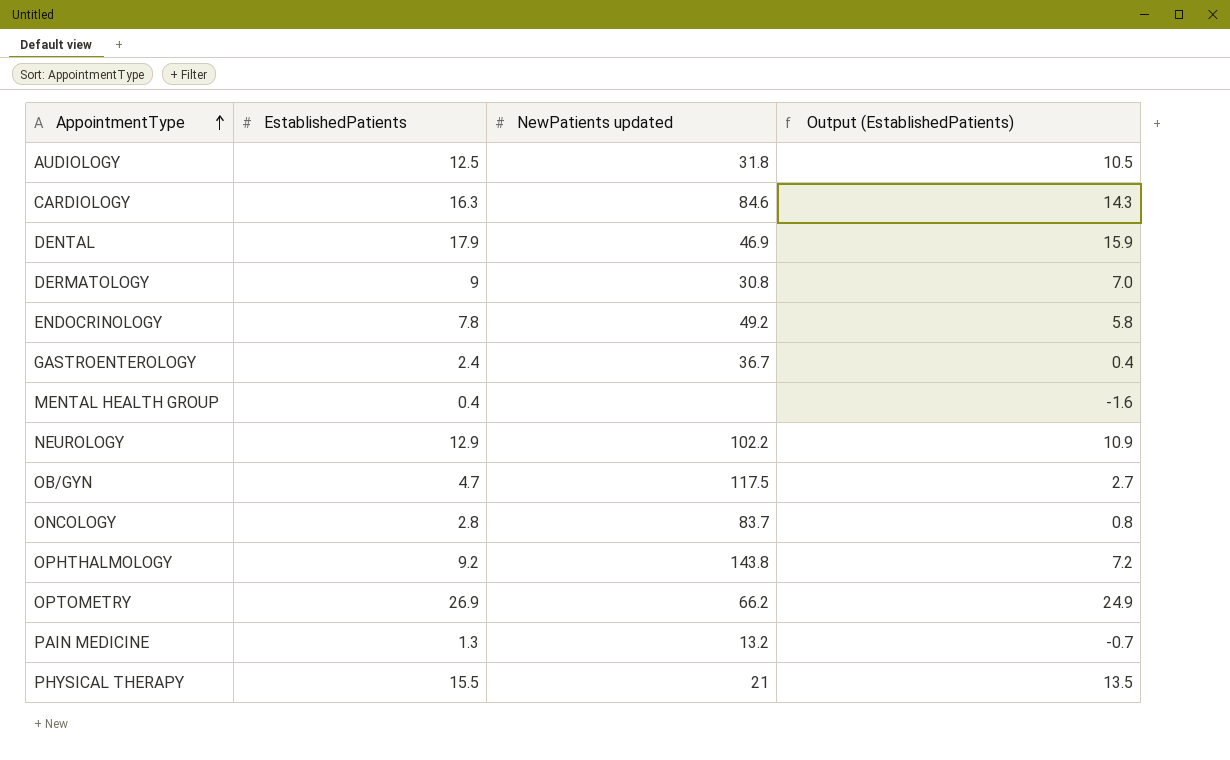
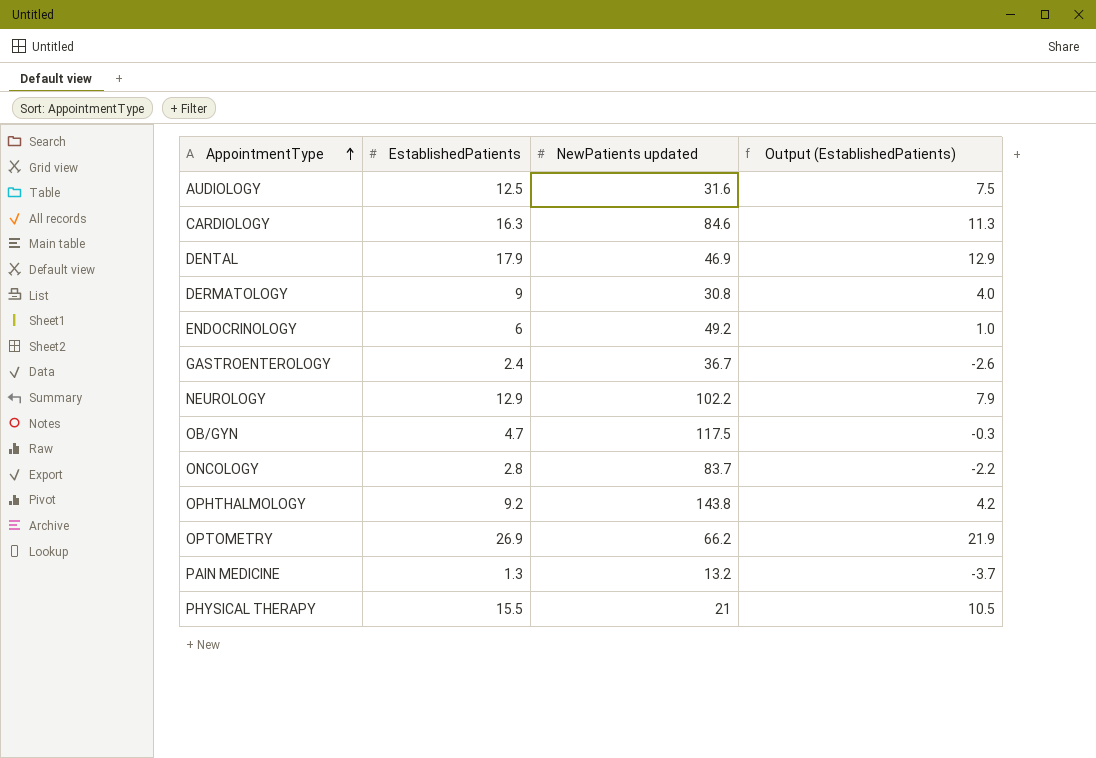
column Output (EstablishedPatients) | formula: [EstablishedPatients] - 2 -> [EstablishedPatients] - 5
row MENTAL HEALTH GROUP: 0.4 | none | -1.6 -> none
AUDIOLOGY | NewPatients updated: 31.8 -> 31.6
ENDOCRINOLOGY | EstablishedPatients: 7.8 -> 6

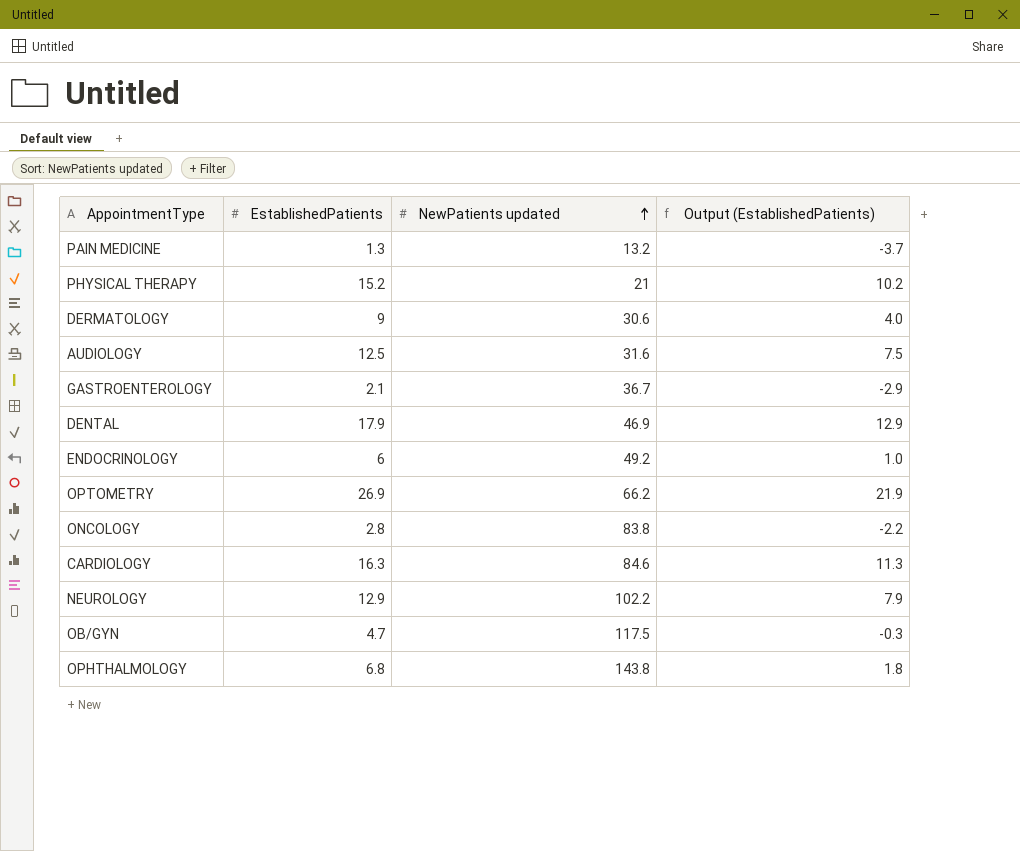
row order: AppointmentType ascending -> NewPatients updated ascending
PHYSICAL THERAPY | EstablishedPatients: 15.5 -> 15.2
PHYSICAL THERAPY | Output (EstablishedPatients): 10.5 -> 10.2
DERMATOLOGY | NewPatients updated: 30.8 -> 30.6
GASTROENTEROLOGY | EstablishedPatients: 2.4 -> 2.1
GASTROENTEROLOGY | Output (EstablishedPatients): -2.6 -> -2.9
ONCOLOGY | NewPatients updated: 83.7 -> 83.8
OPHTHALMOLOGY | EstablishedPatients: 9.2 -> 6.8
OPHTHALMOLOGY | Output (EstablishedPatients): 4.2 -> 1.8

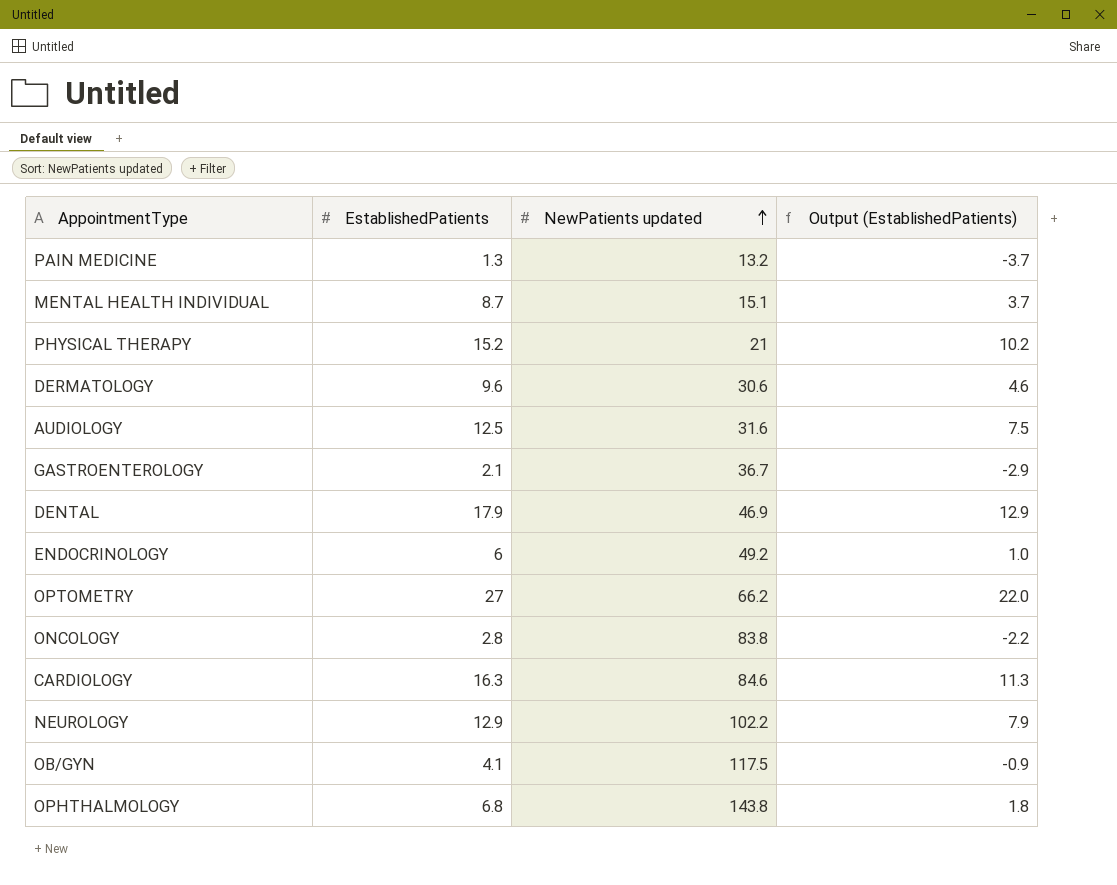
row MENTAL HEALTH INDIVIDUAL: none -> 8.7 | 15.1 | 3.7
DERMATOLOGY | EstablishedPatients: 9 -> 9.6
DERMATOLOGY | Output (EstablishedPatients): 4.0 -> 4.6
OPTOMETRY | EstablishedPatients: 26.9 -> 27
OPTOMETRY | Output (EstablishedPatients): 21.9 -> 22.0
OB/GYN | EstablishedPatients: 4.7 -> 4.1
OB/GYN | Output (EstablishedPatients): -0.3 -> -0.9

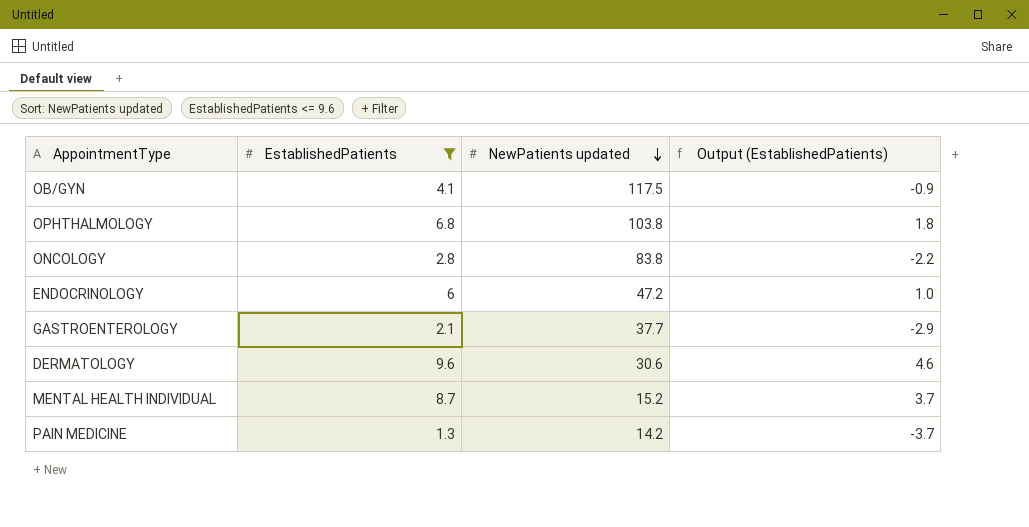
filter: none -> EstablishedPatients <= 9.6
row order: NewPatients updated ascending -> NewPatients updated descending
OPHTHALMOLOGY | NewPatients updated: 143.8 -> 103.8
ENDOCRINOLOGY | NewPatients updated: 49.2 -> 47.2
GASTROENTEROLOGY | NewPatients updated: 36.7 -> 37.7
MENTAL HEALTH INDIVIDUAL | NewPatients updated: 15.1 -> 15.2
PAIN MEDICINE | NewPatients updated: 13.2 -> 14.2

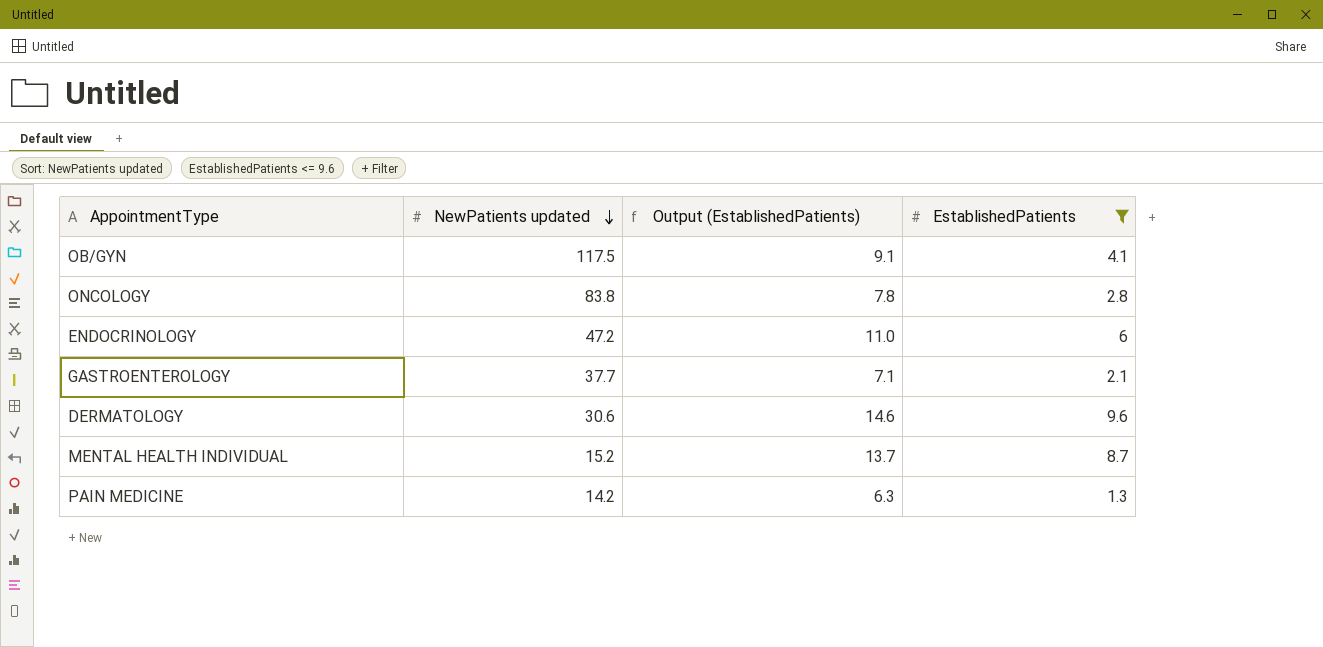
column Output (EstablishedPatients) | formula: [EstablishedPatients] - 5 -> [EstablishedPatients] + 5
column EstablishedPatients | position: 2 -> 4
row OPHTHALMOLOGY: 6.8 | 103.8 | 1.8 -> none

